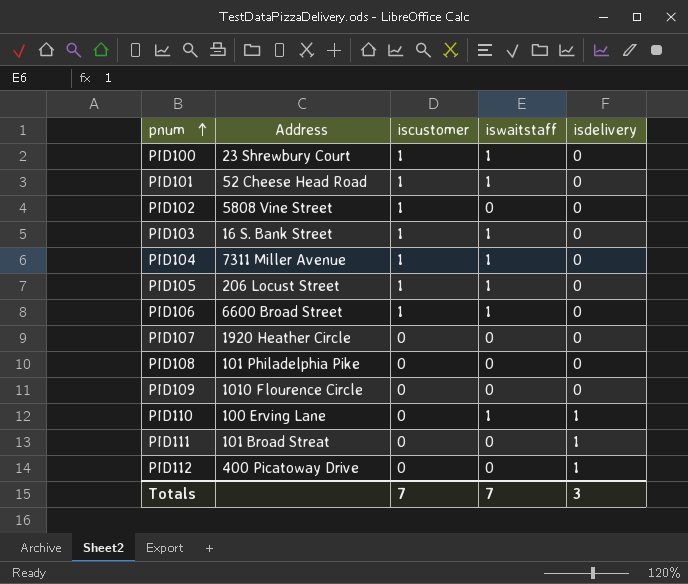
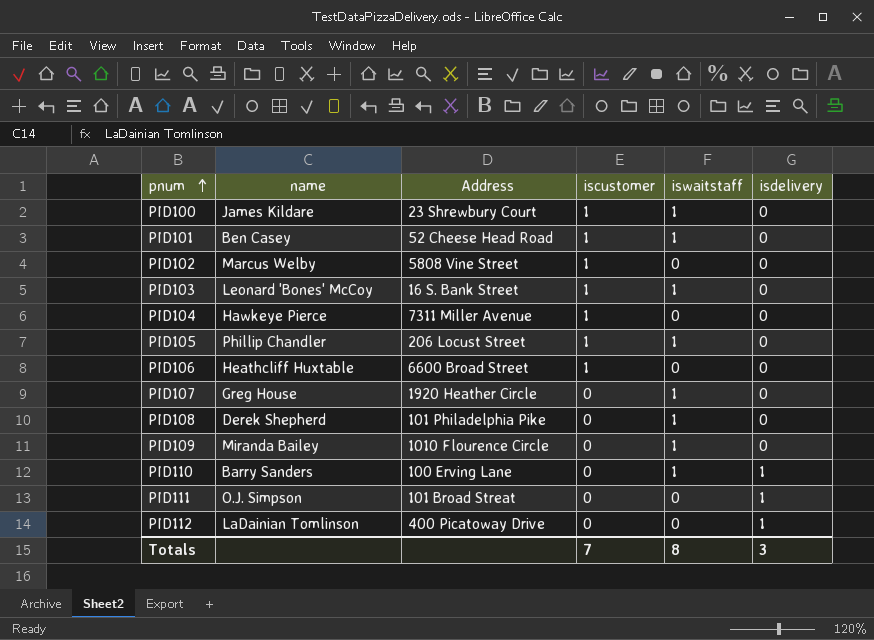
column name | position: none -> 2
PID104 | iswaitstaff: 1 -> 0
PID106 | iswaitstaff: 1 -> 0
PID107 | iswaitstaff: 0 -> 1
PID108 | iswaitstaff: 0 -> 1
PID109 | iswaitstaff: 0 -> 1
Totals | iswaitstaff: 7 -> 8

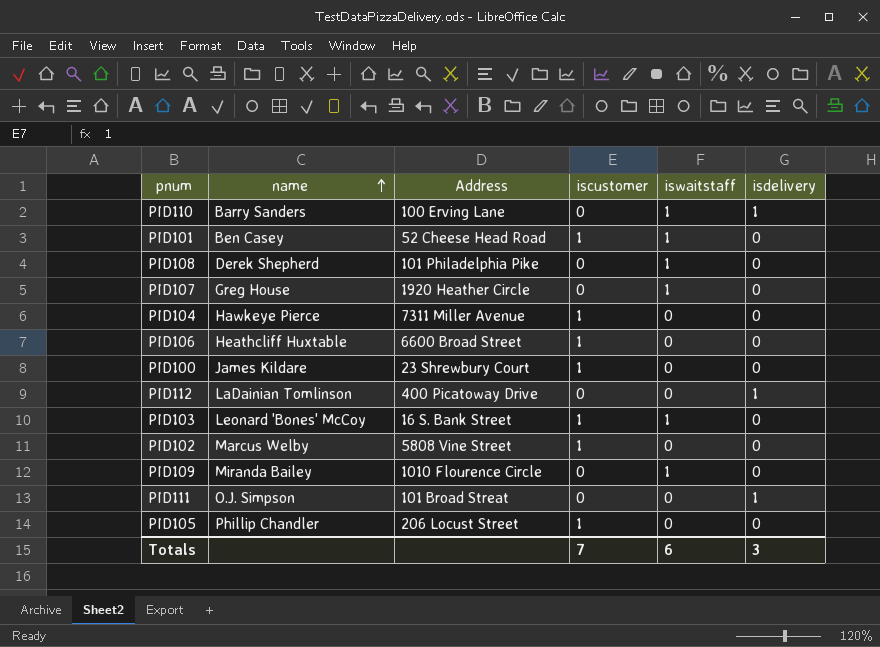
row order: pnum ascending -> name ascending
PID100 | iswaitstaff: 1 -> 0
PID105 | iswaitstaff: 1 -> 0
Totals | iswaitstaff: 8 -> 6

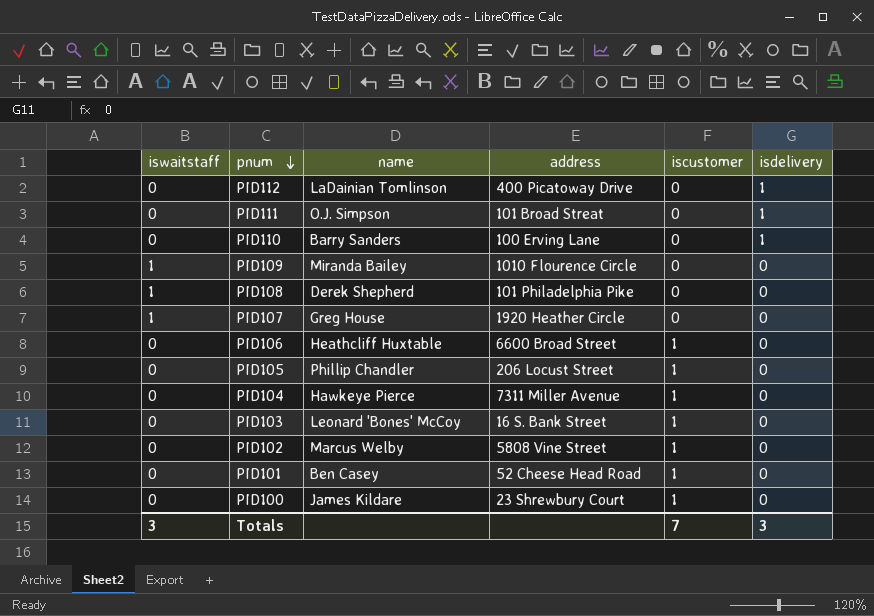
row order: name ascending -> pnum descending
column iswaitstaff | position: 5 -> 1
column name: Address -> address
PID110 | iswaitstaff: 1 -> 0
PID103 | iswaitstaff: 1 -> 0
PID101 | iswaitstaff: 1 -> 0
Totals | iswaitstaff: 6 -> 3

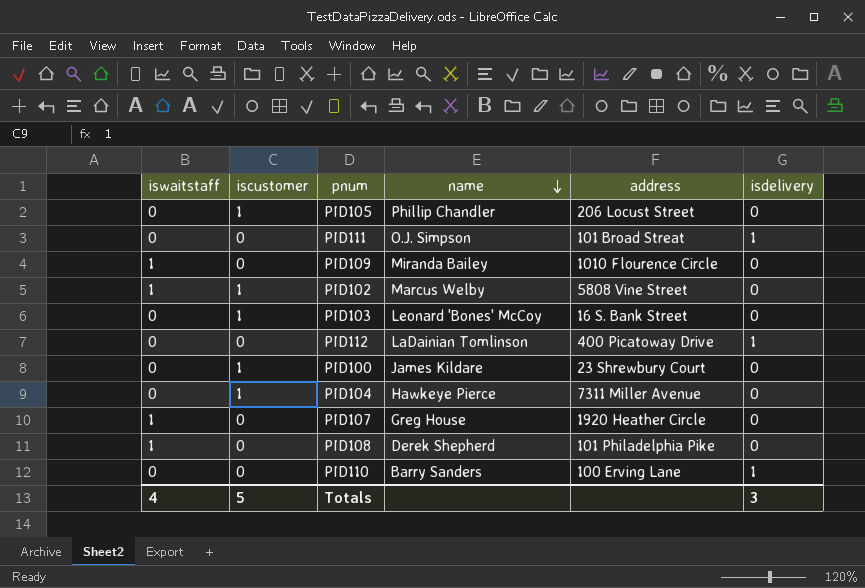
row order: pnum descending -> name descending
column iscustomer | position: 5 -> 2
row PID106: 0 | Heathcliff Huxtable | 6600 Broad Street | 1 | 0 -> none
row PID101: 0 | Ben Casey | 52 Cheese Head Road | 1 | 0 -> none
PID102 | iswaitstaff: 0 -> 1
Totals | iswaitstaff: 3 -> 4
Totals | iscustomer: 7 -> 5

